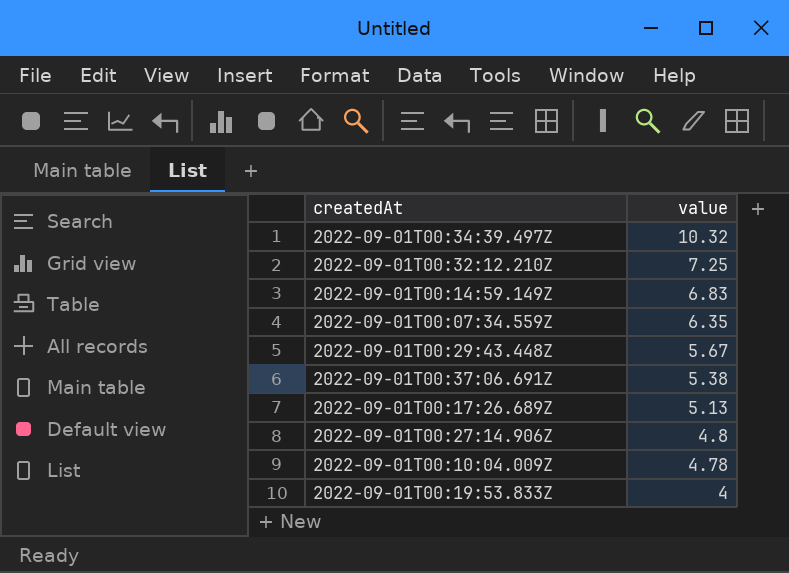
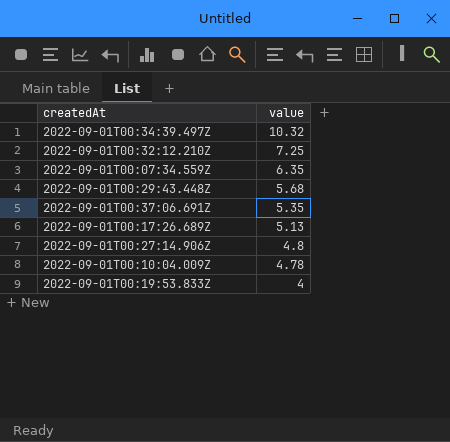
row 2022-09-01T00:14:59.149Z: 6.83 -> none
2022-09-01T00:29:43.448Z | value: 5.67 -> 5.68
2022-09-01T00:37:06.691Z | value: 5.38 -> 5.35

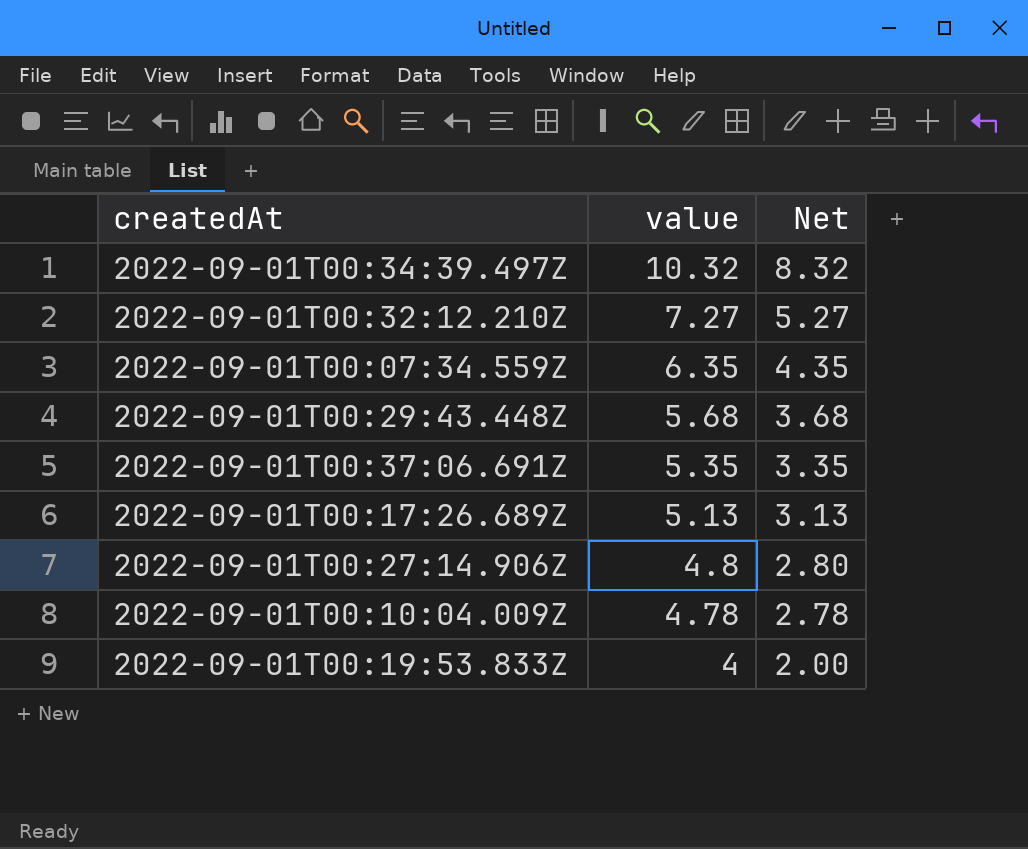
column Net | formula: none -> [value] - 2
2022-09-01T00:32:12.210Z | value: 7.25 -> 7.27

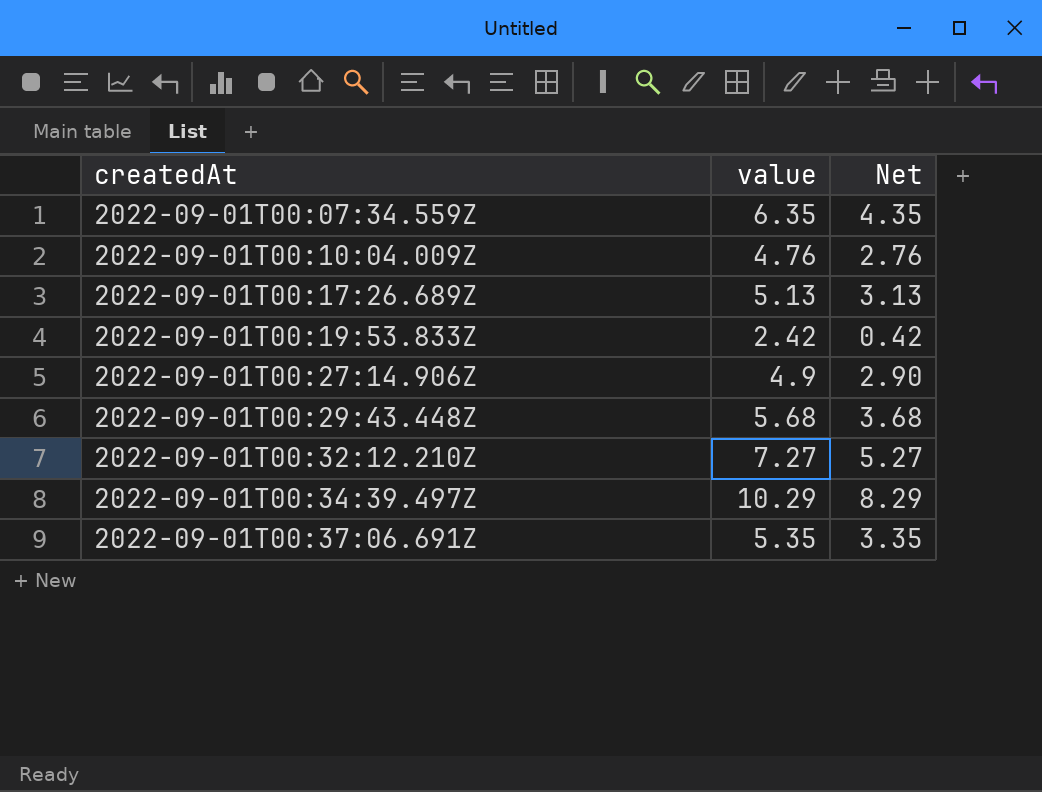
row order: value descending -> createdAt ascending
2022-09-01T00:10:04.009Z | value: 4.78 -> 4.76
2022-09-01T00:10:04.009Z | Net: 2.78 -> 2.76
2022-09-01T00:19:53.833Z | value: 4 -> 2.42
2022-09-01T00:19:53.833Z | Net: 2.00 -> 0.42
2022-09-01T00:27:14.906Z | value: 4.8 -> 4.9
2022-09-01T00:27:14.906Z | Net: 2.80 -> 2.90
2022-09-01T00:34:39.497Z | value: 10.32 -> 10.29
2022-09-01T00:34:39.497Z | Net: 8.32 -> 8.29

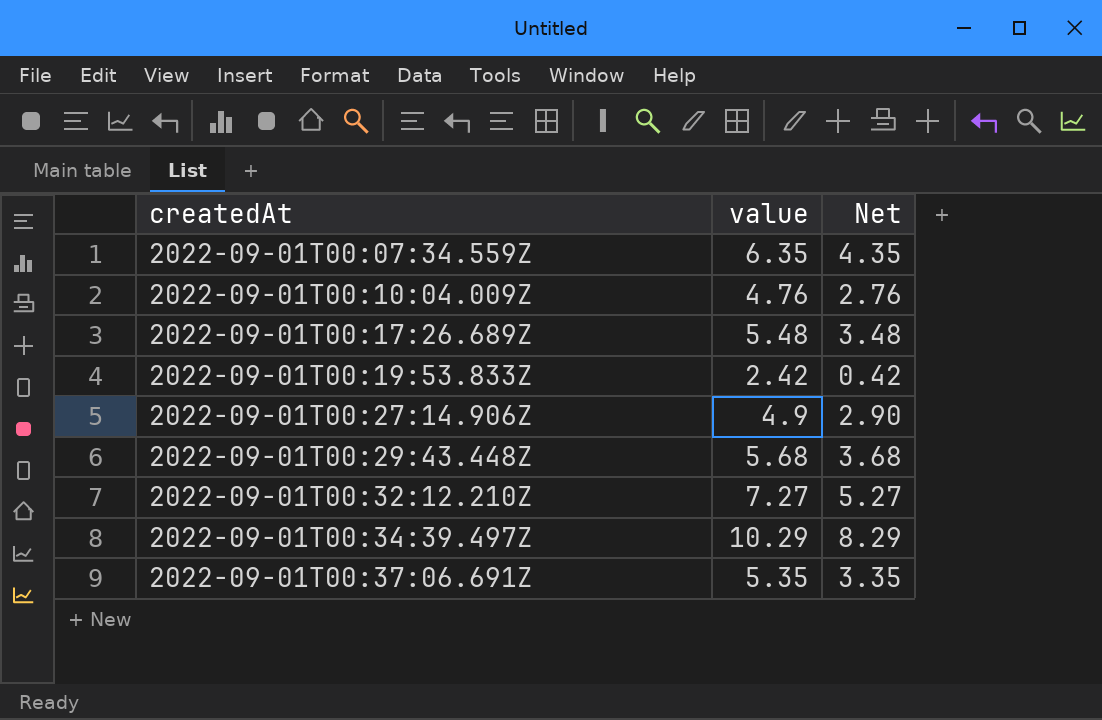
2022-09-01T00:17:26.689Z | value: 5.13 -> 5.48
2022-09-01T00:17:26.689Z | Net: 3.13 -> 3.48

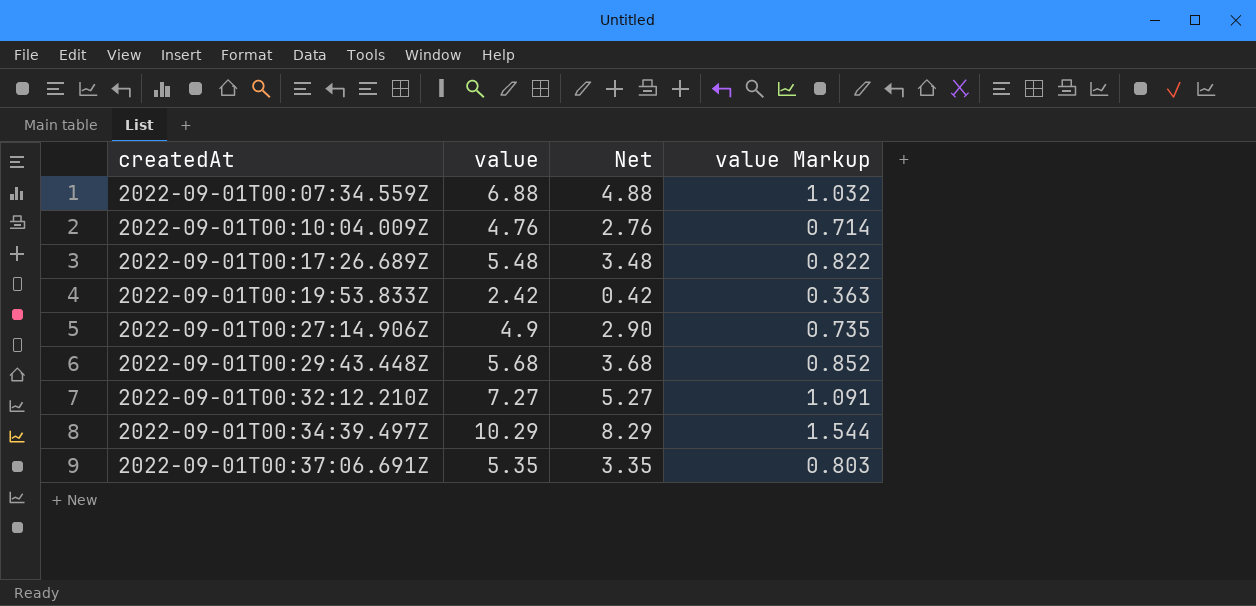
column value Markup | formula: none -> [value] * 0.15
2022-09-01T00:07:34.559Z | value: 6.35 -> 6.88
2022-09-01T00:07:34.559Z | Net: 4.35 -> 4.88

